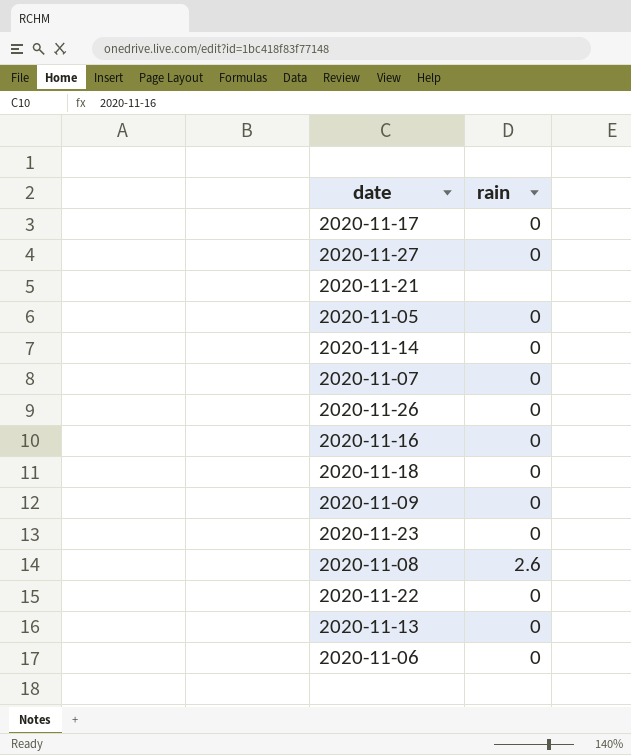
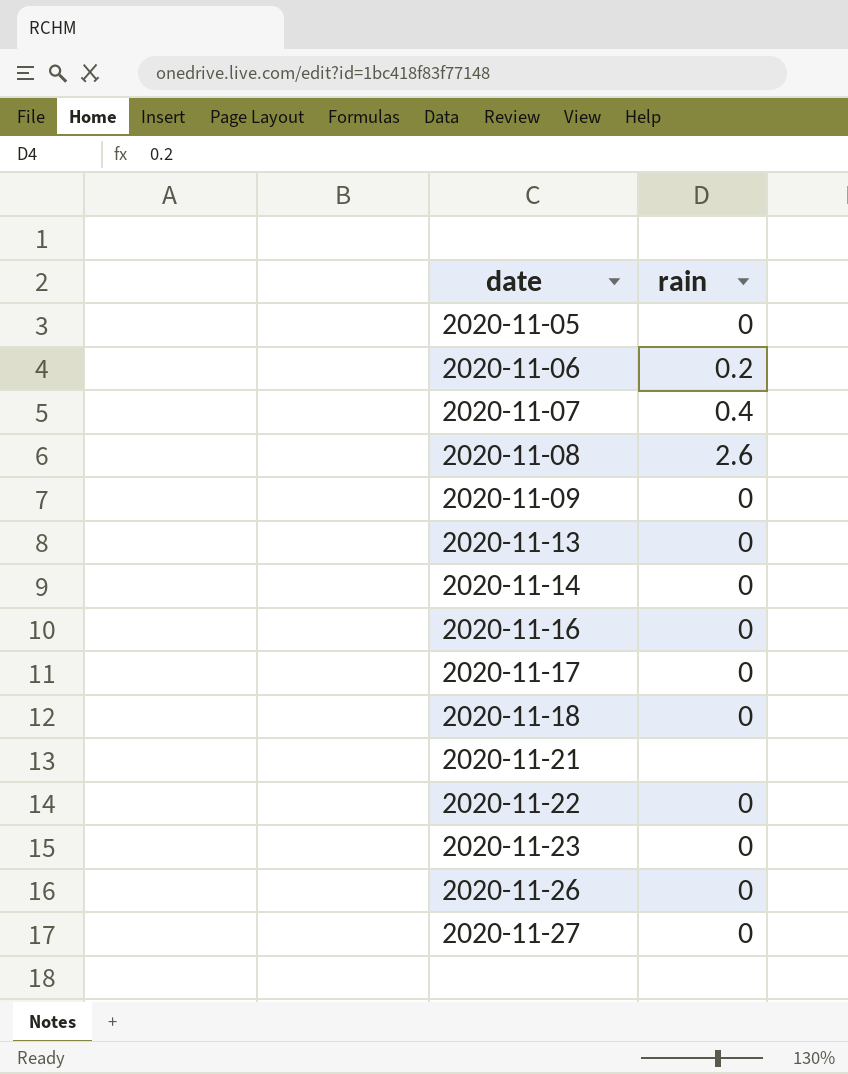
row order: none -> date ascending
2020-11-06 | rain: 0 -> 0.2
2020-11-07 | rain: 0 -> 0.4

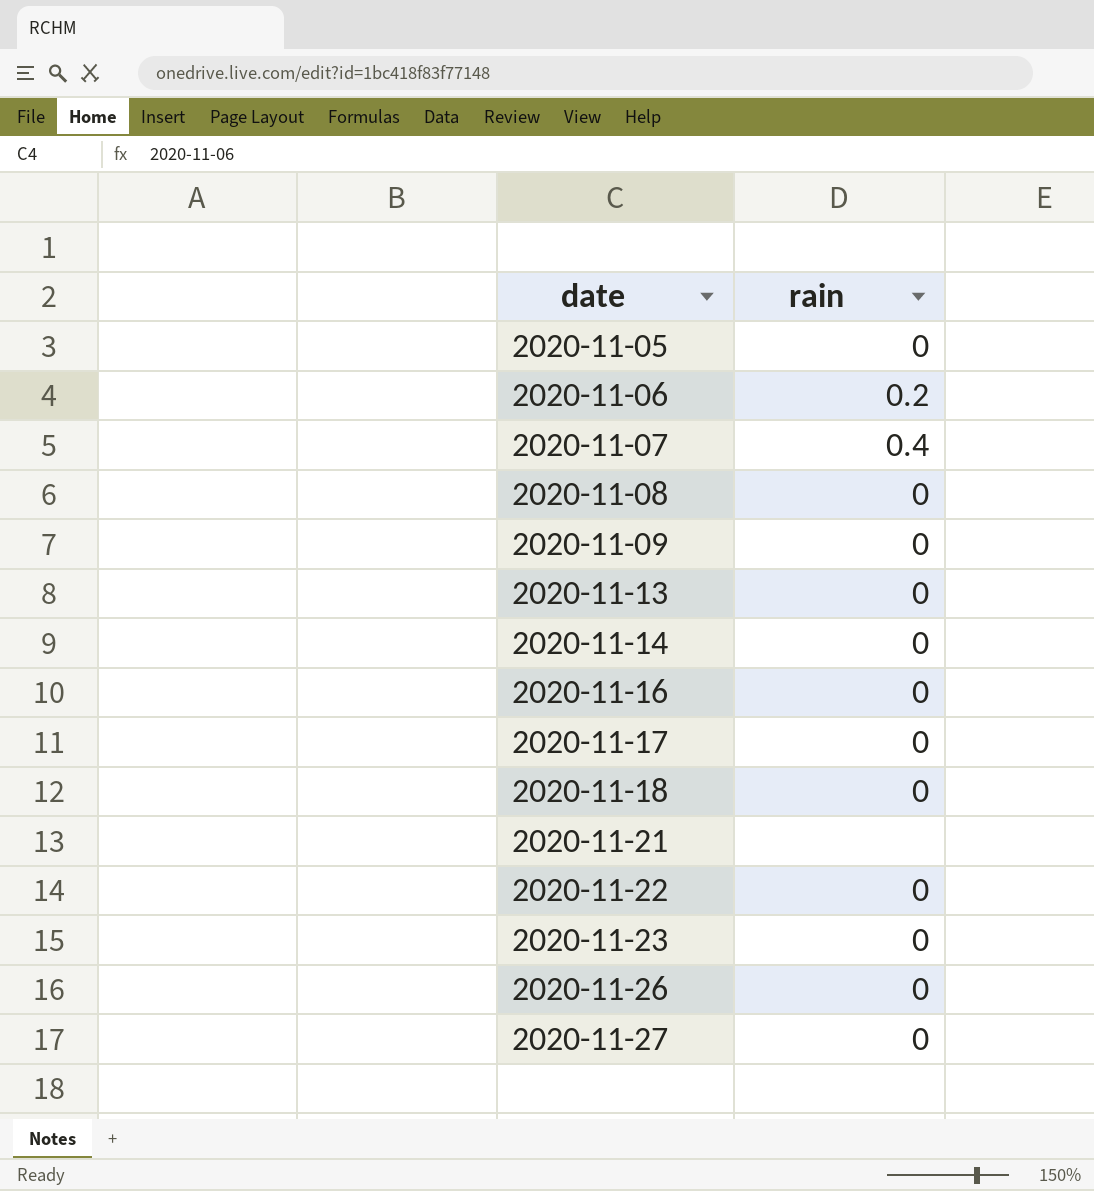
2020-11-08 | rain: 2.6 -> 0

